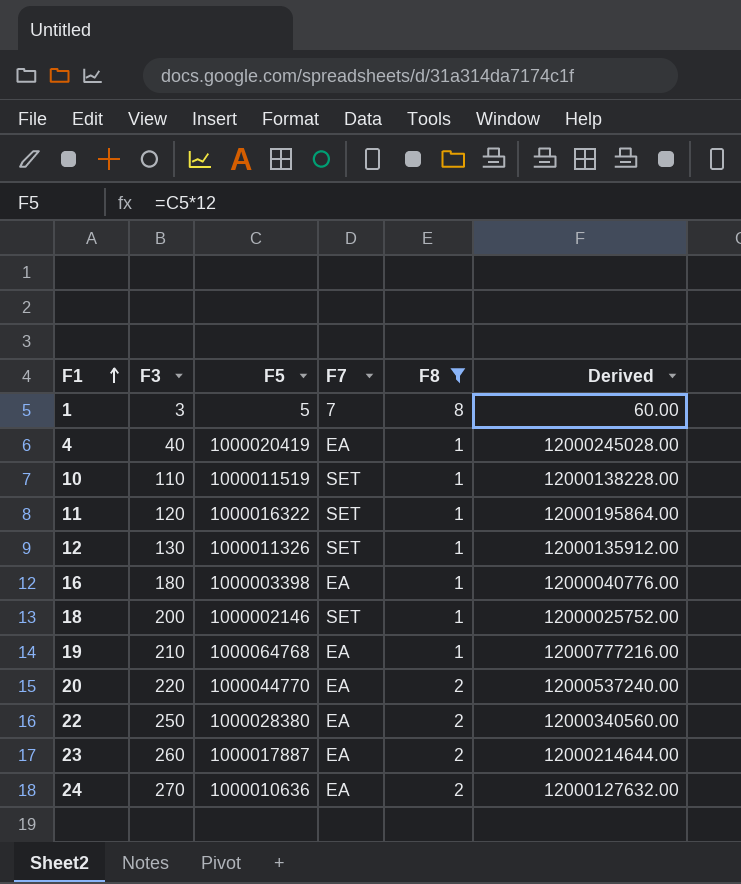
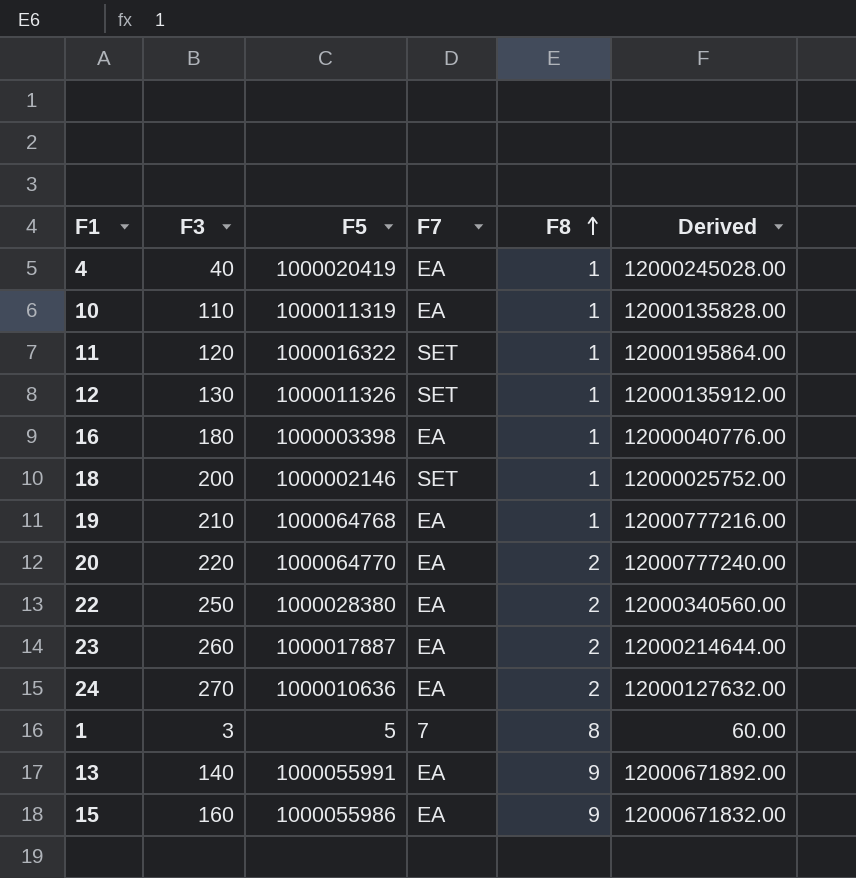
filter: F8 != 9 -> none
row order: F1 ascending -> F8 ascending
10 | F5: 1000011519 -> 1000011319
10 | F7: SET -> EA
10 | Derived: 12000138228.00 -> 12000135828.00
20 | F5: 1000044770 -> 1000064770
20 | Derived: 12000537240.00 -> 12000777240.00

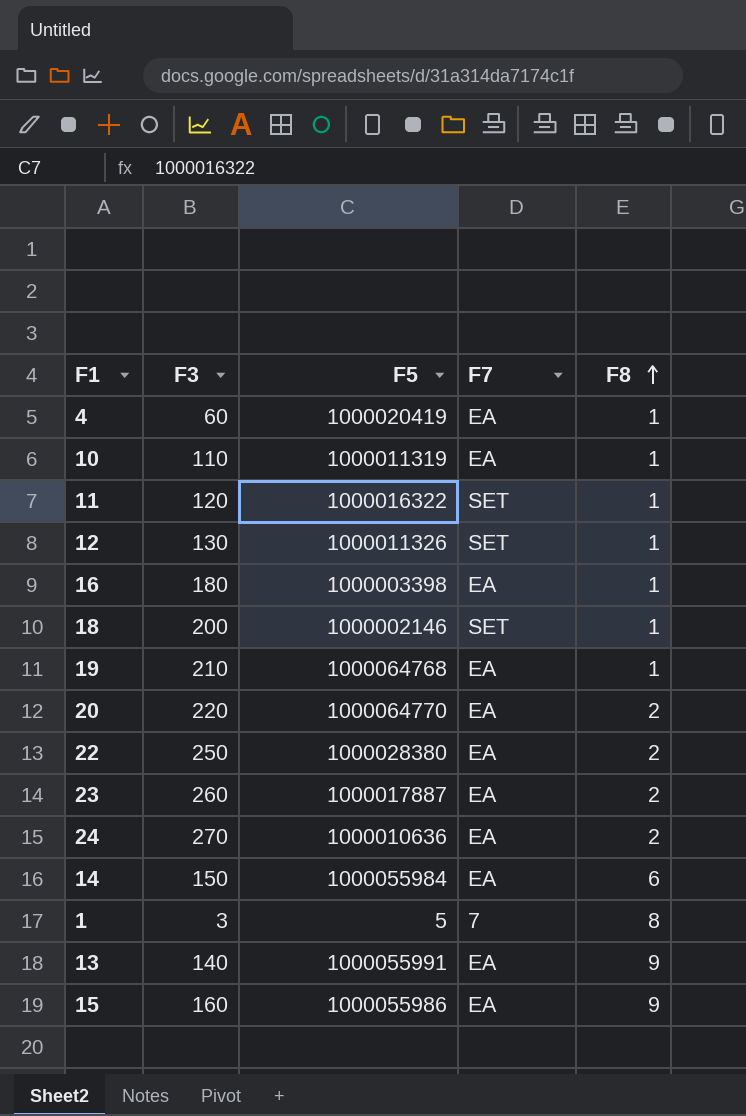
column Derived | formula: [F5] * 12 -> none
4 | F3: 40 -> 60
row 14: none -> 150 | 1000055984 | EA | 6

